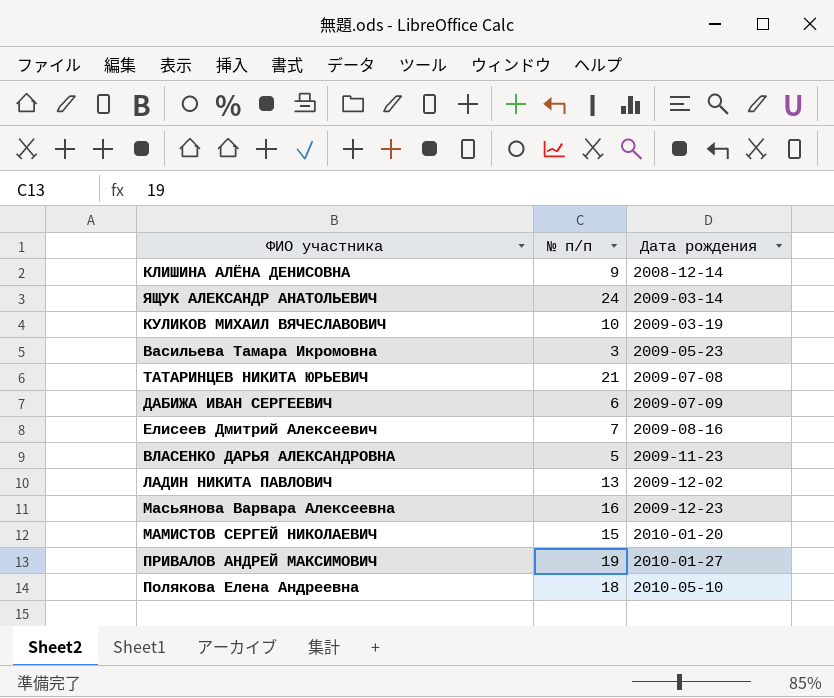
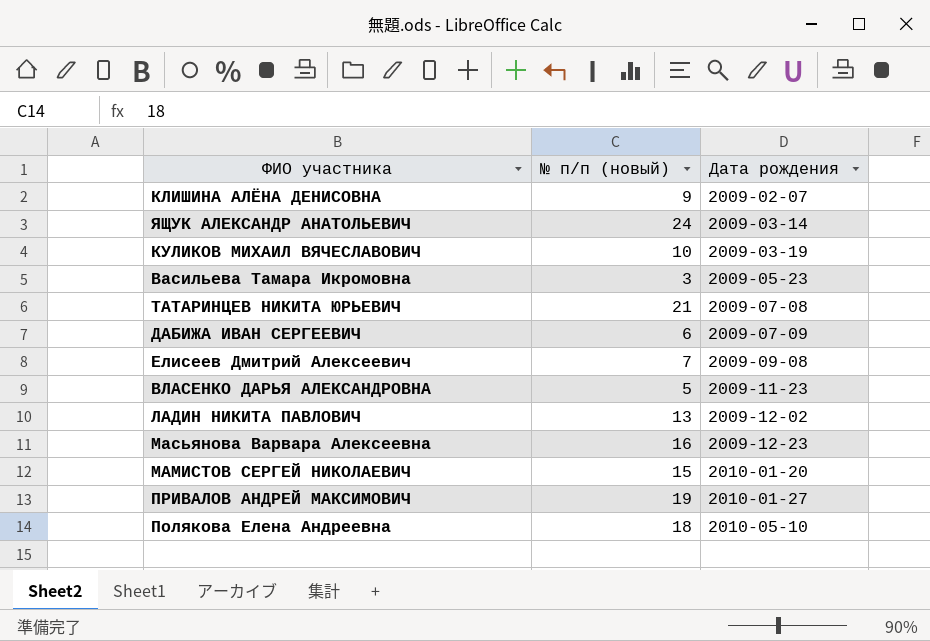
column name: № п/п -> № п/п (новый)
КЛИШИНА АЛЁНА ДЕНИСОВНА | Дата рождения: 2008-12-14 -> 2009-02-07
Елисеев Дмитрий Алексеевич | Дата рождения: 2009-08-16 -> 2009-09-08

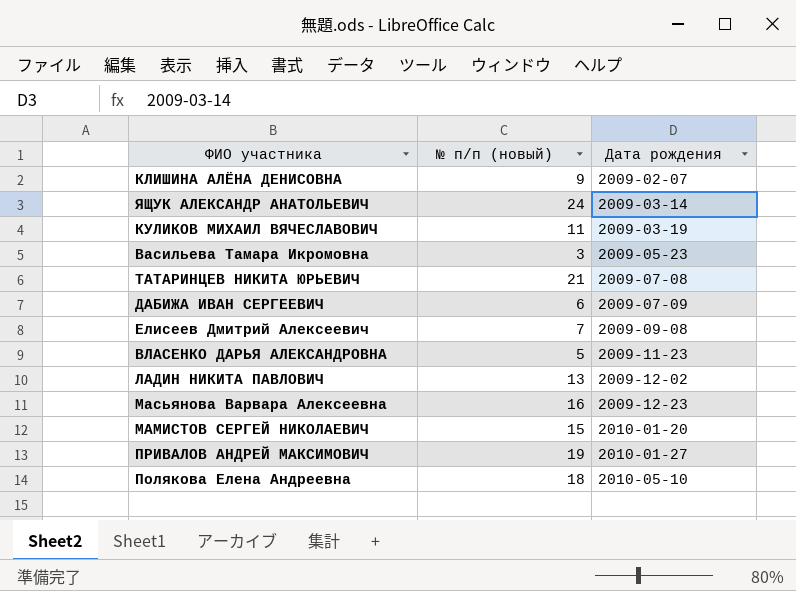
КУЛИКОВ МИХАИЛ ВЯЧЕСЛАВОВИЧ | № п/п (новый): 10 -> 11

